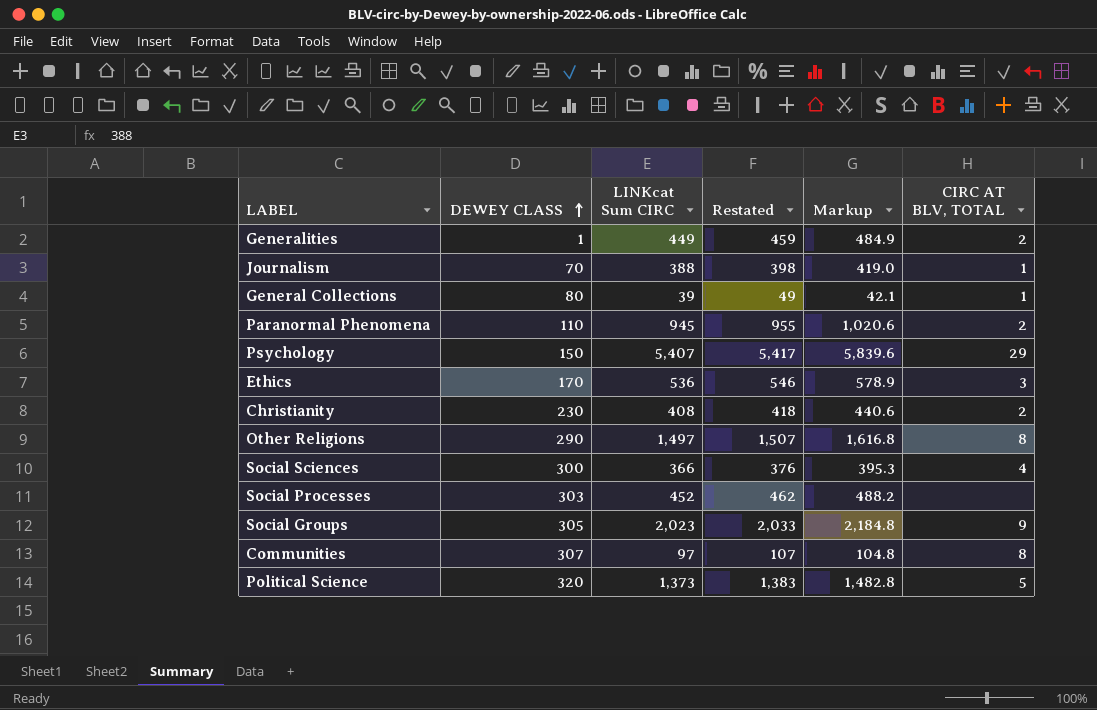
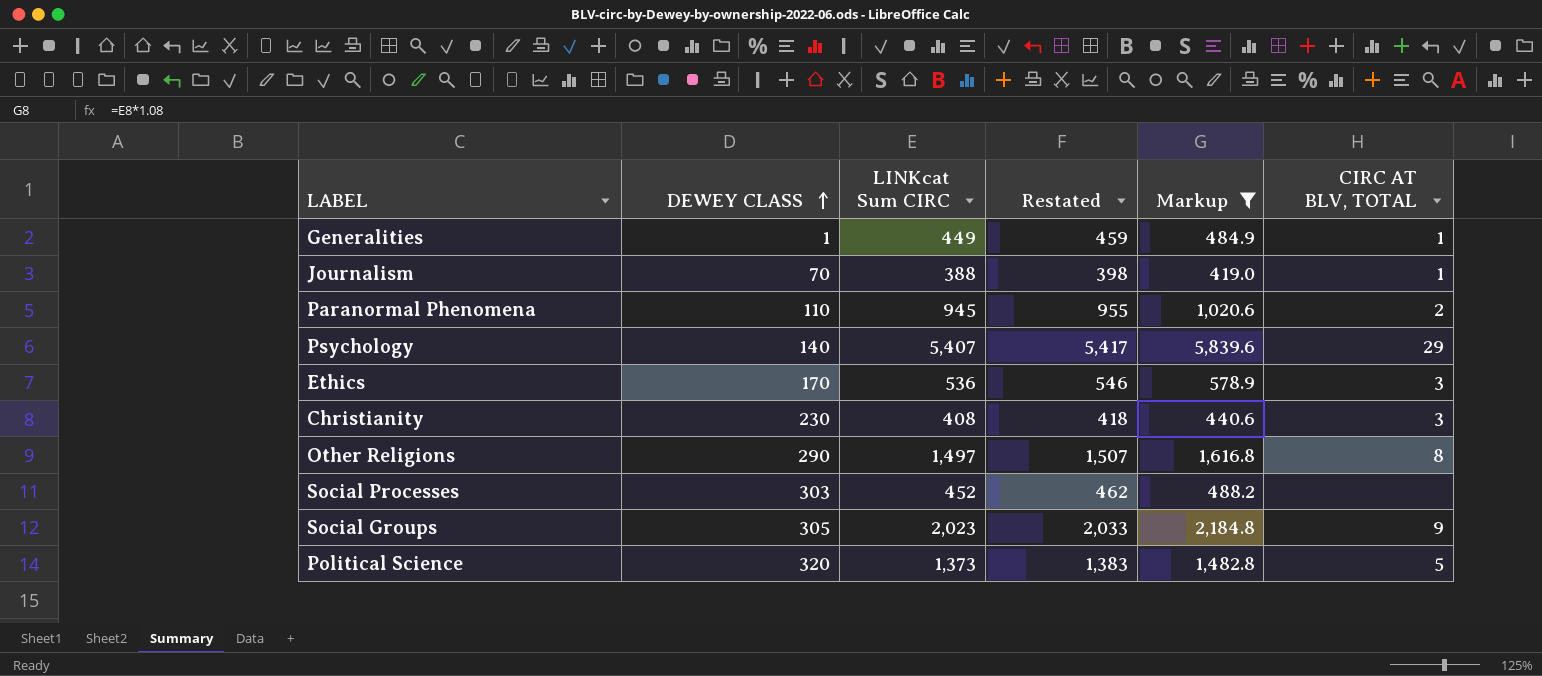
filter: none -> Markup >= 419.0
Generalities | CIRC AT BLV, TOTAL: 2 -> 1
Psychology | DEWEY CLASS: 150 -> 140
Christianity | CIRC AT BLV, TOTAL: 2 -> 3

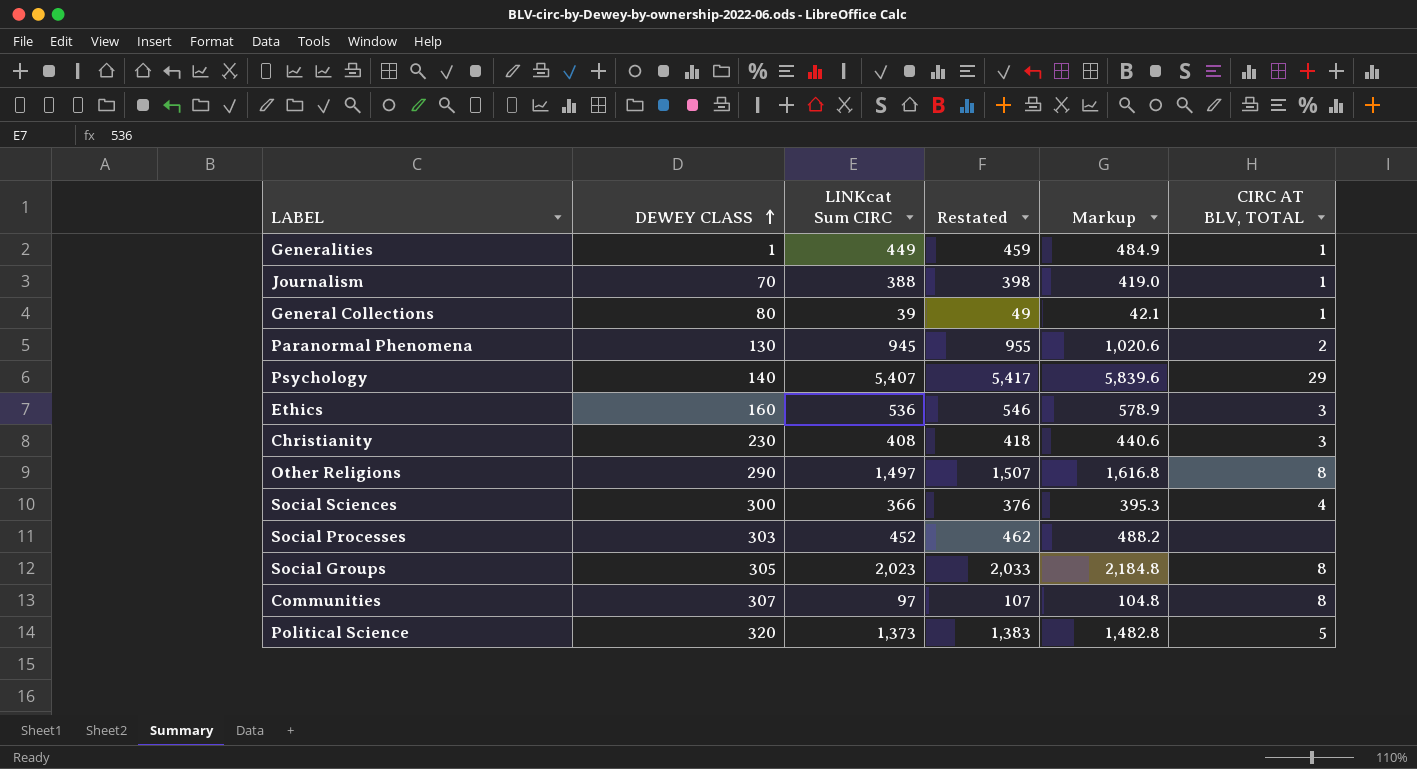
filter: Markup >= 419.0 -> none
Paranormal Phenomena | DEWEY CLASS: 110 -> 130
Ethics | DEWEY CLASS: 170 -> 160
Social Groups | CIRC AT BLV, TOTAL: 9 -> 8

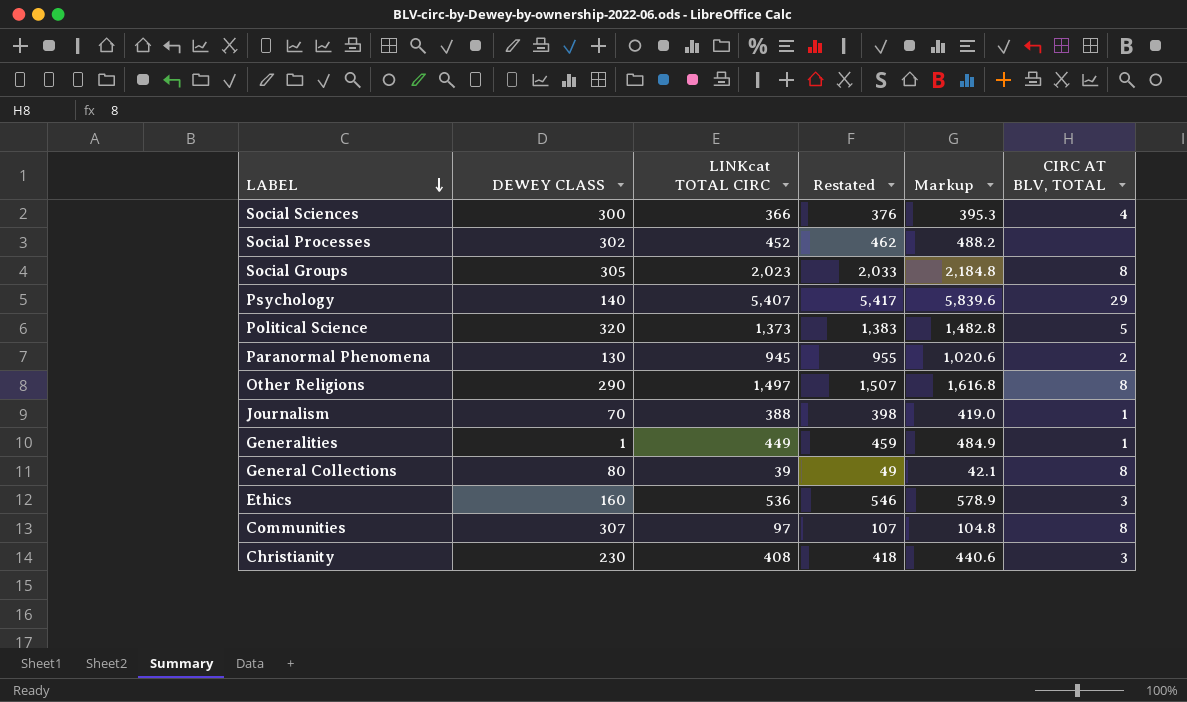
row order: DEWEY CLASS ascending -> LABEL descending
column name: LINKcat Sum CIRC -> LINKcat TOTAL CIRC
Social Processes | DEWEY CLASS: 303 -> 302
General Collections | CIRC AT BLV, TOTAL: 1 -> 8

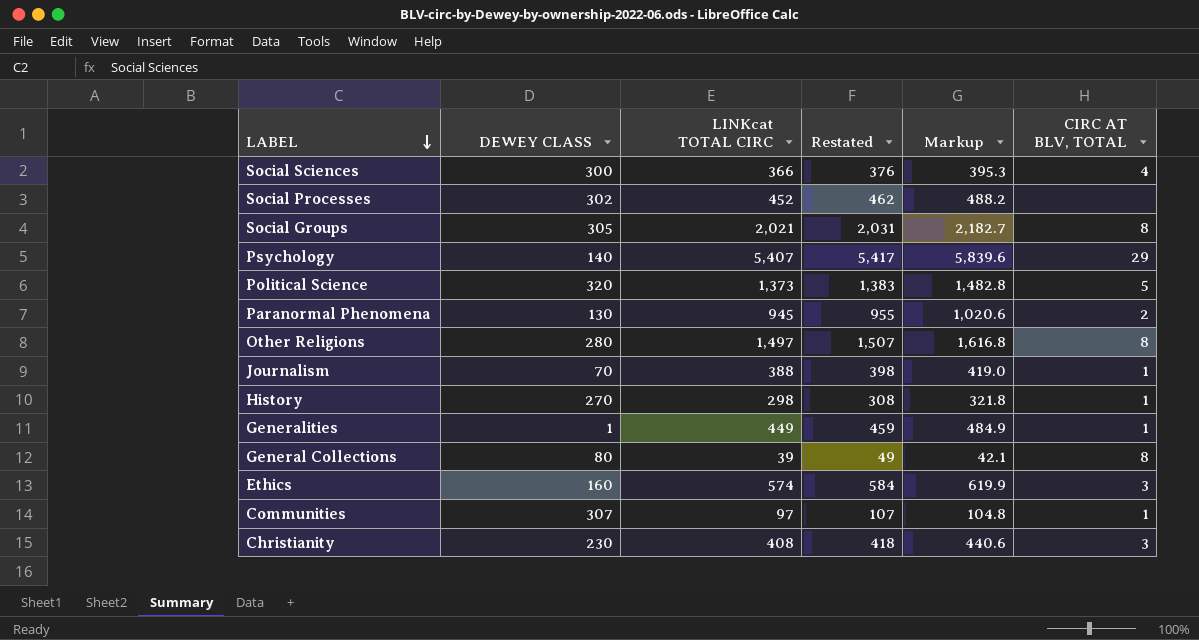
Social Groups | LINKcat TOTAL CIRC: 2,023 -> 2,021
Social Groups | Restated: 2,033 -> 2,031
Social Groups | Markup: 2,184.8 -> 2,182.7
Other Religions | DEWEY CLASS: 290 -> 280
row History: none -> 270 | 298 | 308 | 321.8 | 1
Ethics | LINKcat TOTAL CIRC: 536 -> 574
Ethics | Restated: 546 -> 584
Ethics | Markup: 578.9 -> 619.9
Communities | CIRC AT BLV, TOTAL: 8 -> 1

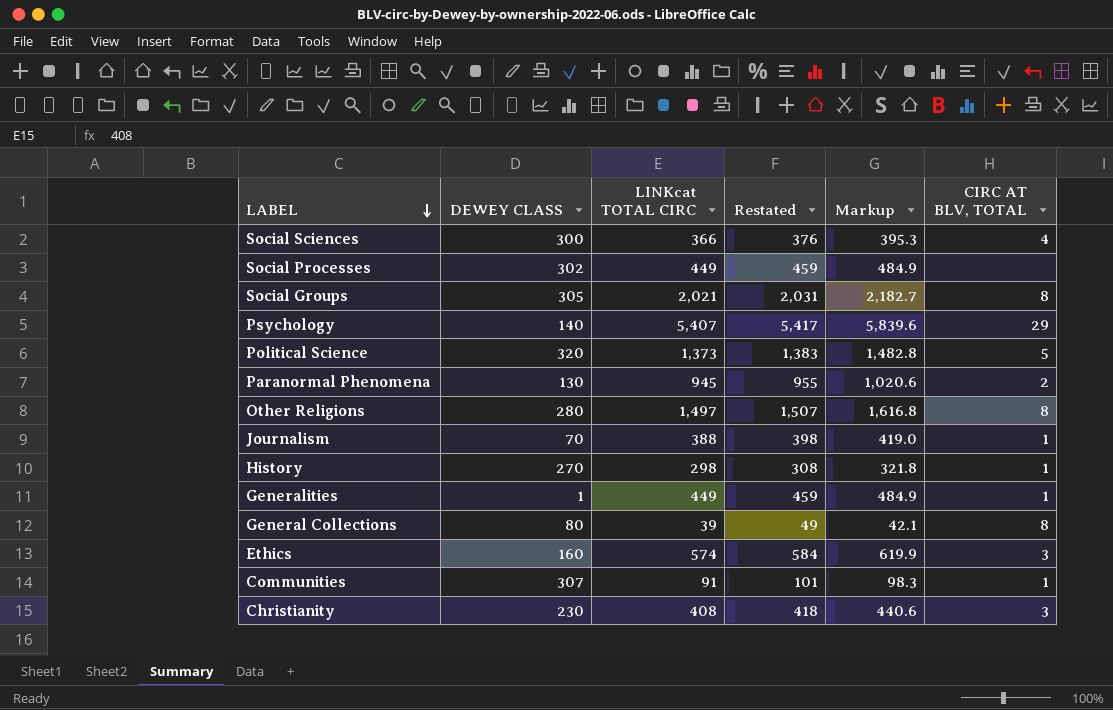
Social Processes | LINKcat TOTAL CIRC: 452 -> 449
Social Processes | Restated: 462 -> 459
Social Processes | Markup: 488.2 -> 484.9
Communities | LINKcat TOTAL CIRC: 97 -> 91
Communities | Restated: 107 -> 101
Communities | Markup: 104.8 -> 98.3

